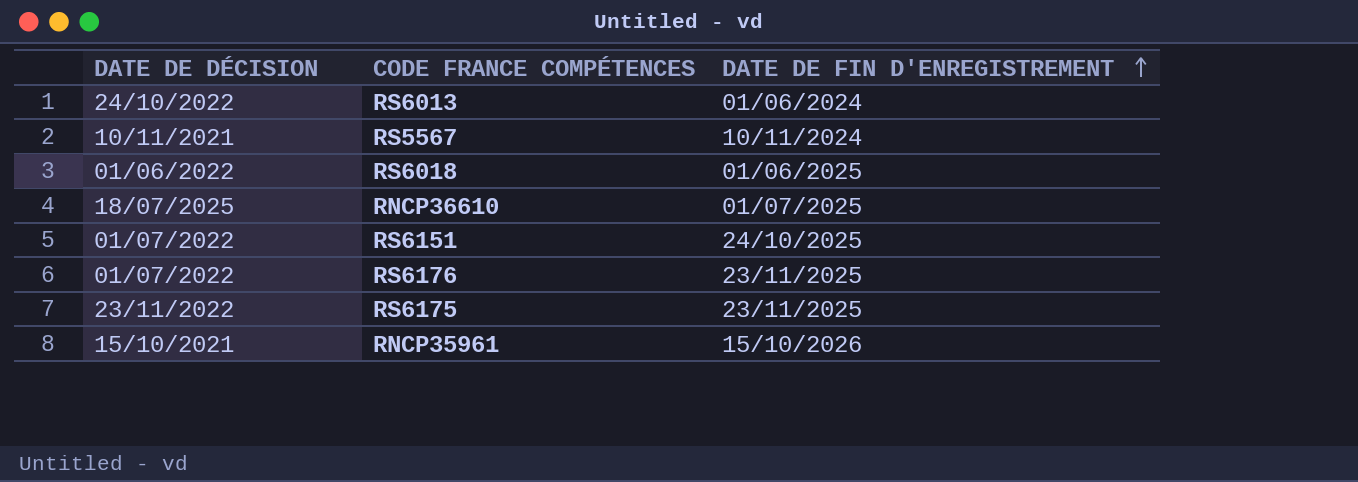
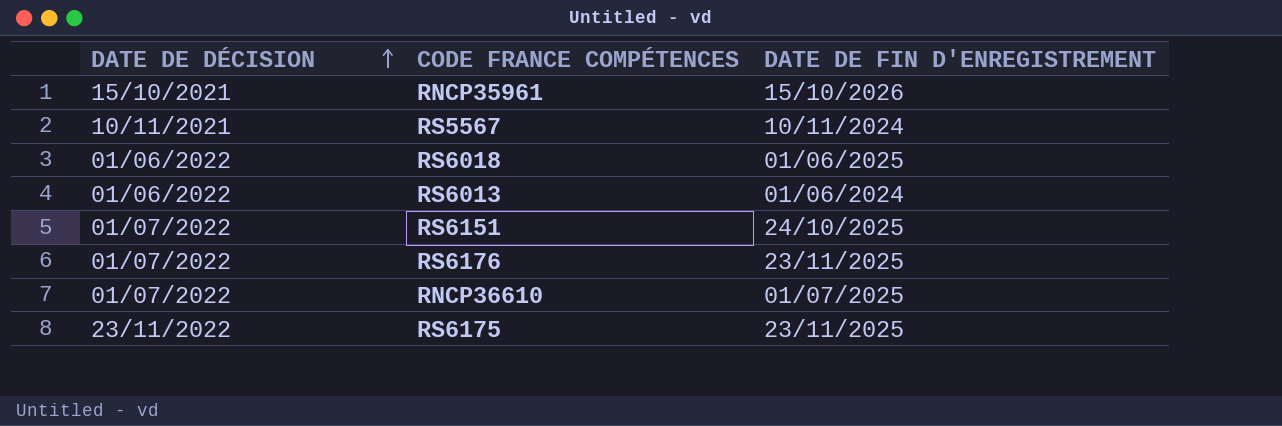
row order: DATE DE FIN D'ENREGISTREMENT ascending -> DATE DE DÉCISION ascending
RS6013 | DATE DE DÉCISION: 24/10/2022 -> 01/06/2022
RNCP36610 | DATE DE DÉCISION: 18/07/2025 -> 01/07/2022

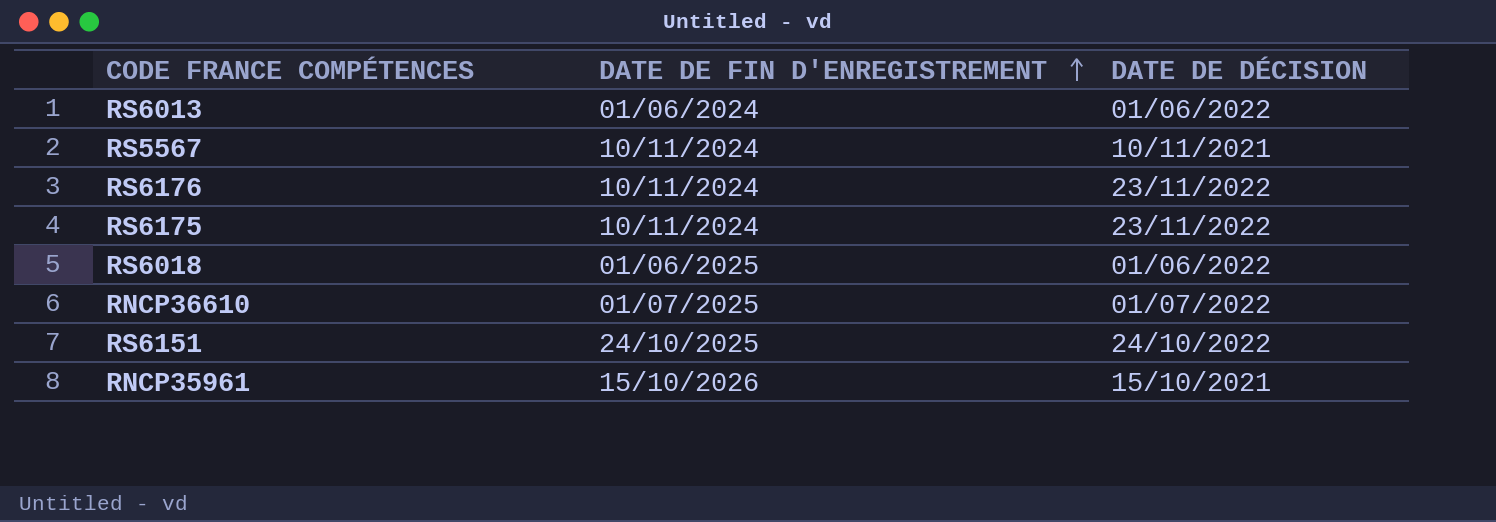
row order: DATE DE DÉCISION ascending -> DATE DE FIN D'ENREGISTREMENT ascending
column DATE DE DÉCISION | position: 1 -> 3
RS6176 | DATE DE FIN D'ENREGISTREMENT: 23/11/2025 -> 10/11/2024
RS6176 | DATE DE DÉCISION: 01/07/2022 -> 23/11/2022
RS6175 | DATE DE FIN D'ENREGISTREMENT: 23/11/2025 -> 10/11/2024
RS6151 | DATE DE DÉCISION: 01/07/2022 -> 24/10/2022

